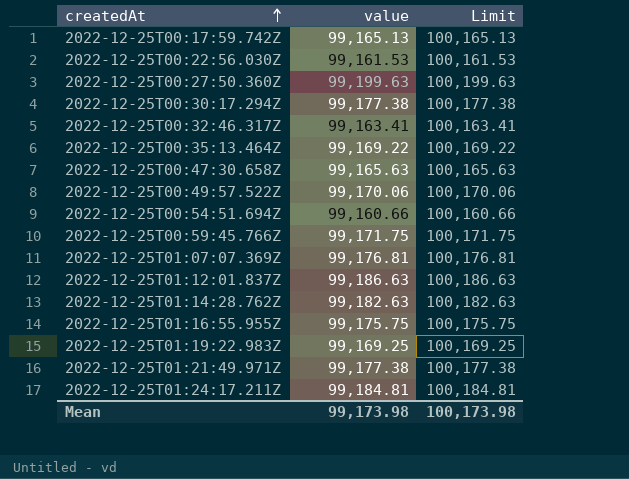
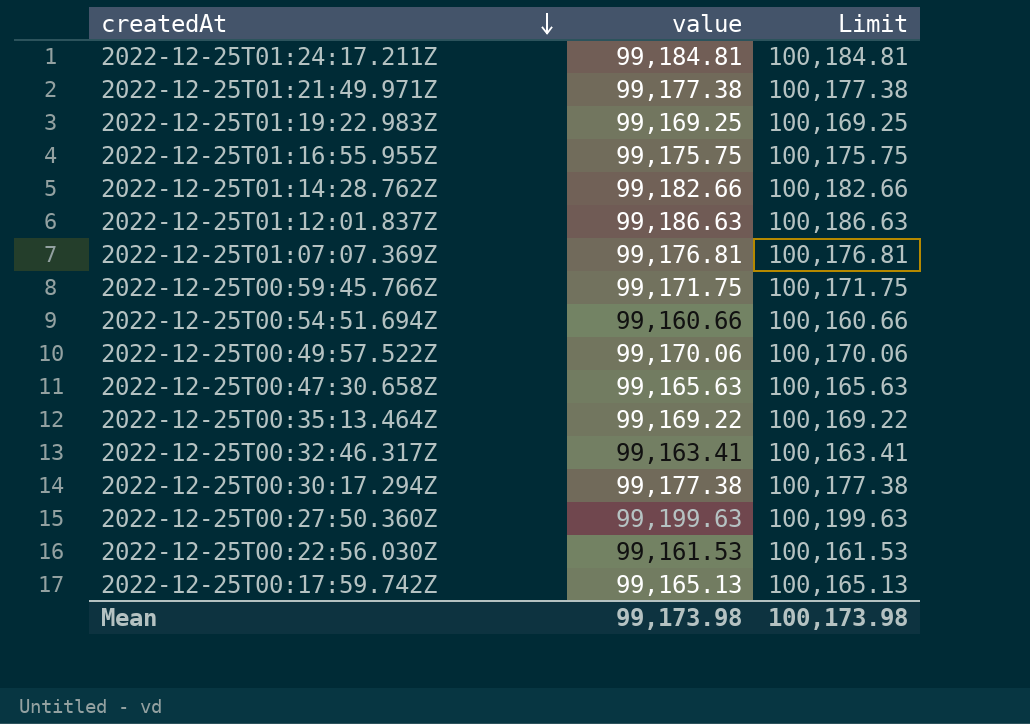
row order: createdAt ascending -> createdAt descending
2022-12-25T01:14:28.762Z | value: 99,182.63 -> 99,182.66
2022-12-25T01:14:28.762Z | Limit: 100,182.63 -> 100,182.66

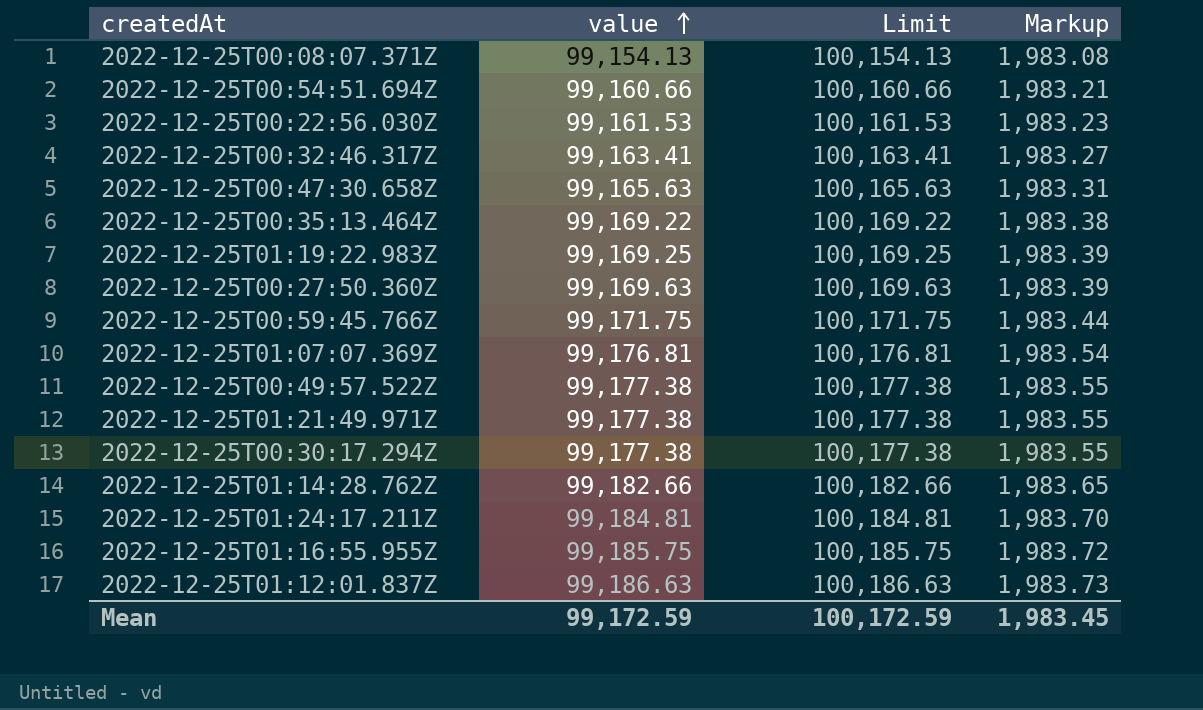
row order: createdAt descending -> value ascending
column Markup | formula: none -> [value] * 0.02
row 2022-12-25T00:17:59.742Z: 99,165.13 | 100,165.13 -> none
row 2022-12-25T00:08:07.371Z: none -> 99,154.13 | 100,154.13 | 1,983.08
2022-12-25T00:27:50.360Z | value: 99,199.63 -> 99,169.63
2022-12-25T00:27:50.360Z | Limit: 100,199.63 -> 100,169.63
2022-12-25T00:49:57.522Z | value: 99,170.06 -> 99,177.38
2022-12-25T00:49:57.522Z | Limit: 100,170.06 -> 100,177.38
2022-12-25T01:16:55.955Z | value: 99,175.75 -> 99,185.75
2022-12-25T01:16:55.955Z | Limit: 100,175.75 -> 100,185.75
Mean | value: 99,173.98 -> 99,172.59
Mean | Limit: 100,173.98 -> 100,172.59

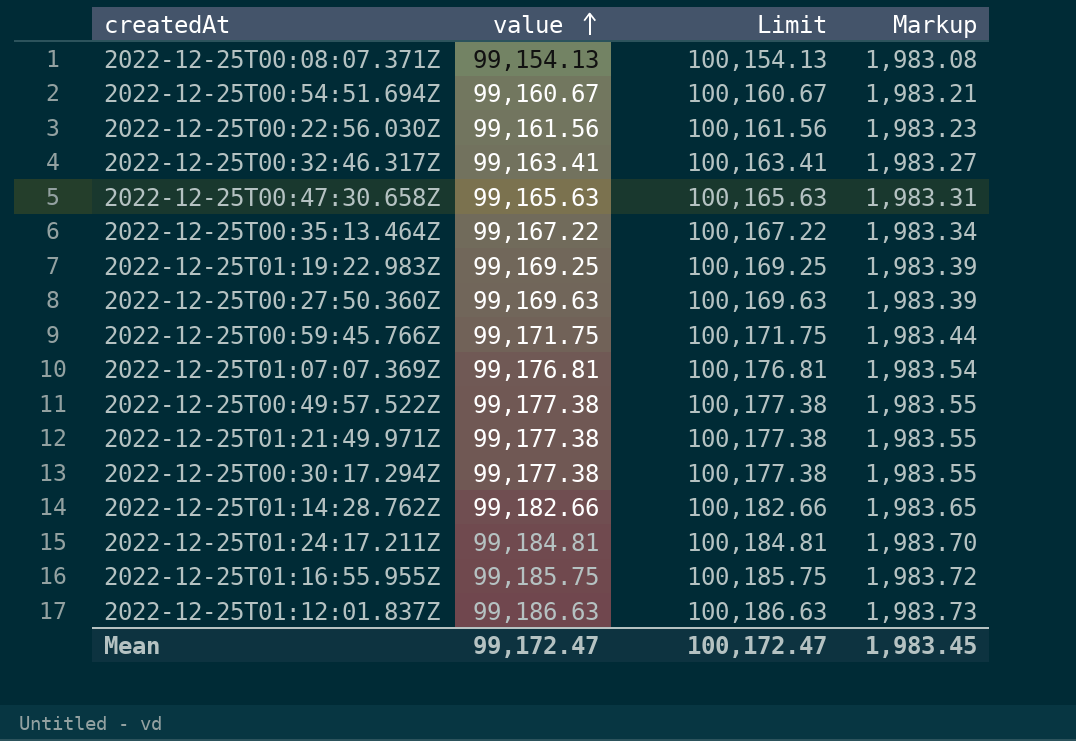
2022-12-25T00:54:51.694Z | value: 99,160.66 -> 99,160.67
2022-12-25T00:54:51.694Z | Limit: 100,160.66 -> 100,160.67
2022-12-25T00:22:56.030Z | value: 99,161.53 -> 99,161.56
2022-12-25T00:22:56.030Z | Limit: 100,161.53 -> 100,161.56
2022-12-25T00:35:13.464Z | value: 99,169.22 -> 99,167.22
2022-12-25T00:35:13.464Z | Limit: 100,169.22 -> 100,167.22
2022-12-25T00:35:13.464Z | Markup: 1,983.38 -> 1,983.34
Mean | value: 99,172.59 -> 99,172.47
Mean | Limit: 100,172.59 -> 100,172.47

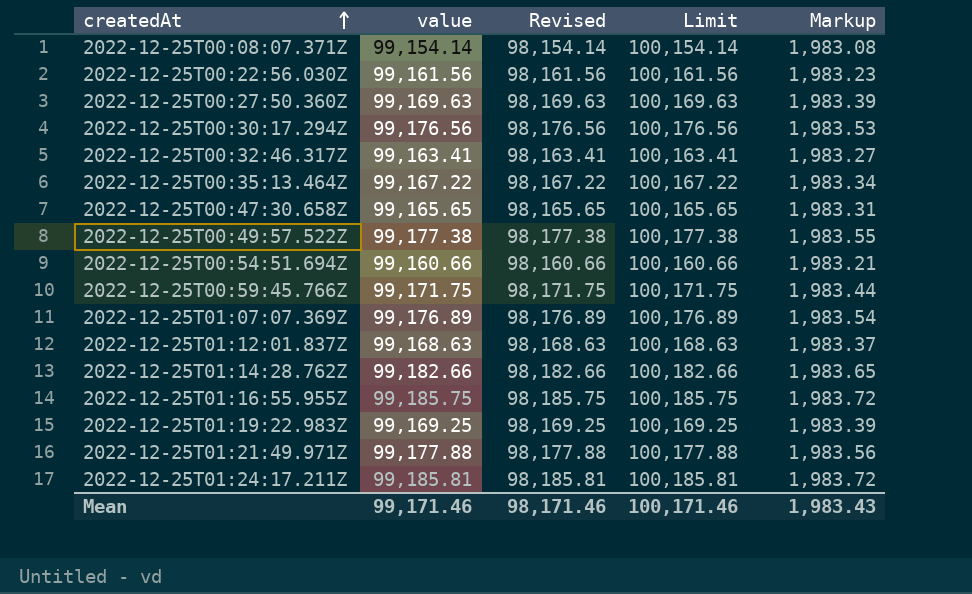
row order: value ascending -> createdAt ascending
column Revised | formula: none -> [value] - 1000
2022-12-25T00:08:07.371Z | value: 99,154.13 -> 99,154.14
2022-12-25T00:08:07.371Z | Limit: 100,154.13 -> 100,154.14
2022-12-25T00:30:17.294Z | value: 99,177.38 -> 99,176.56
2022-12-25T00:30:17.294Z | Limit: 100,177.38 -> 100,176.56
2022-12-25T00:30:17.294Z | Markup: 1,983.55 -> 1,983.53
2022-12-25T00:47:30.658Z | value: 99,165.63 -> 99,165.65
2022-12-25T00:47:30.658Z | Limit: 100,165.63 -> 100,165.65
2022-12-25T00:54:51.694Z | value: 99,160.67 -> 99,160.66
2022-12-25T00:54:51.694Z | Limit: 100,160.67 -> 100,160.66
2022-12-25T01:07:07.369Z | value: 99,176.81 -> 99,176.89
2022-12-25T01:07:07.369Z | Limit: 100,176.81 -> 100,176.89
2022-12-25T01:12:01.837Z | value: 99,186.63 -> 99,168.63
2022-12-25T01:12:01.837Z | Limit: 100,186.63 -> 100,168.63
2022-12-25T01:12:01.837Z | Markup: 1,983.73 -> 1,983.37
2022-12-25T01:21:49.971Z | value: 99,177.38 -> 99,177.88
2022-12-25T01:21:49.971Z | Limit: 100,177.38 -> 100,177.88
2022-12-25T01:21:49.971Z | Markup: 1,983.55 -> 1,983.56
2022-12-25T01:24:17.211Z | value: 99,184.81 -> 99,185.81
2022-12-25T01:24:17.211Z | Limit: 100,184.81 -> 100,185.81
2022-12-25T01:24:17.211Z | Markup: 1,983.70 -> 1,983.72
Mean | value: 99,172.47 -> 99,171.46
Mean | Limit: 100,172.47 -> 100,171.46
Mean | Markup: 1,983.45 -> 1,983.43

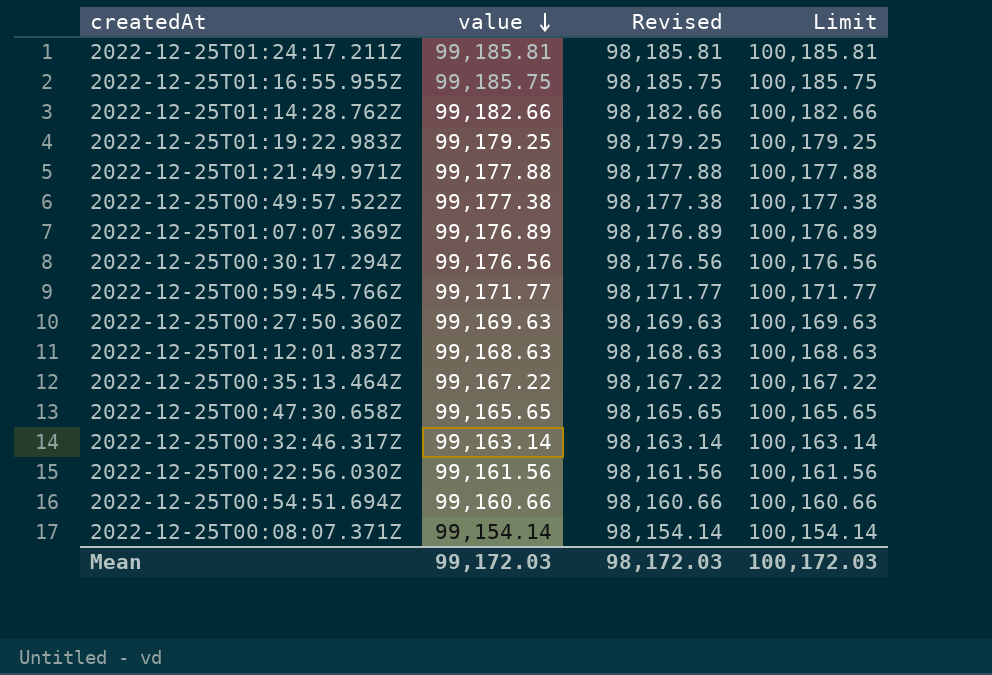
row order: createdAt ascending -> value descending
column Markup | formula: [value] * 0.02 -> none
2022-12-25T01:19:22.983Z | value: 99,169.25 -> 99,179.25
2022-12-25T01:19:22.983Z | Revised: 98,169.25 -> 98,179.25
2022-12-25T01:19:22.983Z | Limit: 100,169.25 -> 100,179.25
2022-12-25T00:59:45.766Z | value: 99,171.75 -> 99,171.77
2022-12-25T00:59:45.766Z | Revised: 98,171.75 -> 98,171.77
2022-12-25T00:59:45.766Z | Limit: 100,171.75 -> 100,171.77
2022-12-25T00:32:46.317Z | value: 99,163.41 -> 99,163.14
2022-12-25T00:32:46.317Z | Revised: 98,163.41 -> 98,163.14
2022-12-25T00:32:46.317Z | Limit: 100,163.41 -> 100,163.14
Mean | value: 99,171.46 -> 99,172.03
Mean | Revised: 98,171.46 -> 98,172.03
Mean | Limit: 100,171.46 -> 100,172.03

